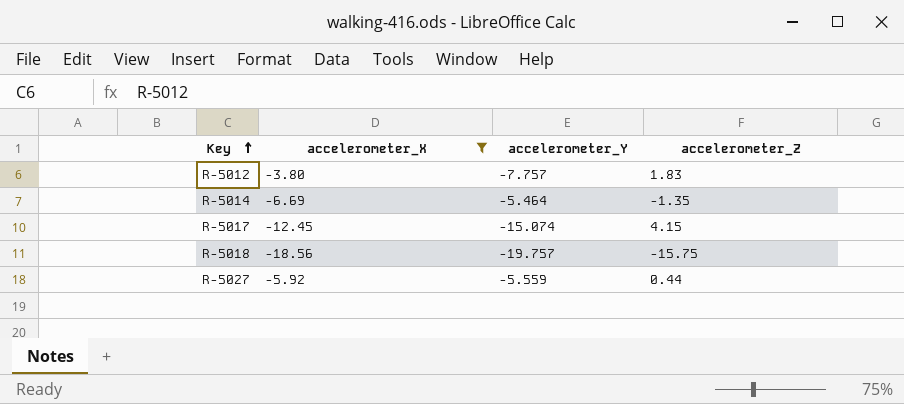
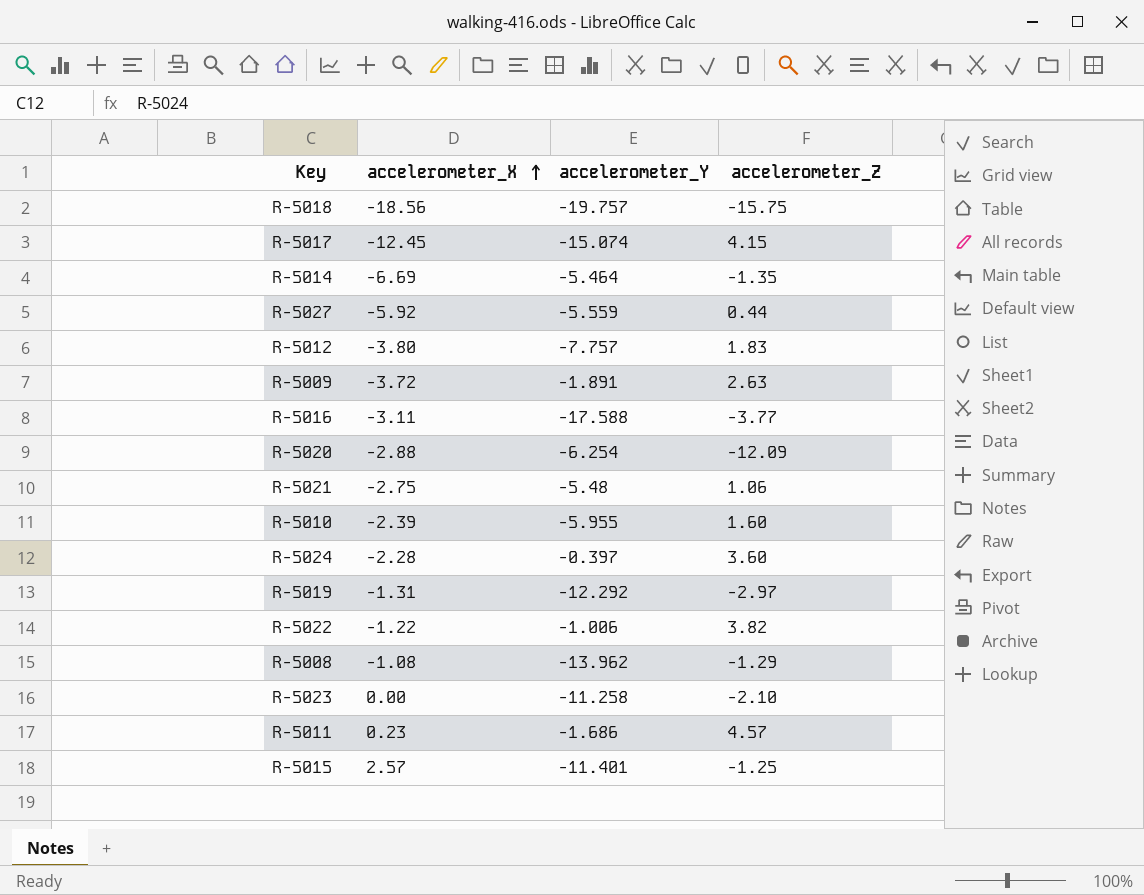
filter: accelerometer_X <= -3.80 -> none
row order: Key ascending -> accelerometer_X ascending

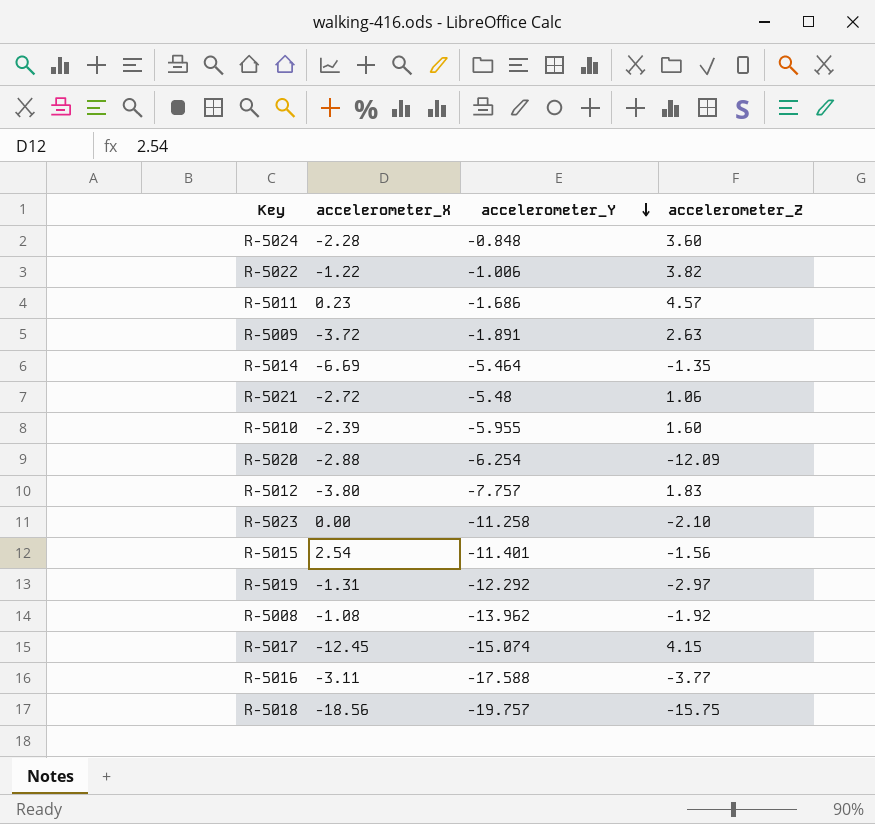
row order: accelerometer_X ascending -> accelerometer_Y descending
row R-5027: -5.92 | -5.559 | 0.44 -> none
R-5024 | accelerometer_Y: -0.397 -> -0.848
R-5021 | accelerometer_X: -2.75 -> -2.72
R-5015 | accelerometer_X: 2.57 -> 2.54
R-5015 | accelerometer_Z: -1.25 -> -1.56
R-5008 | accelerometer_Z: -1.29 -> -1.92

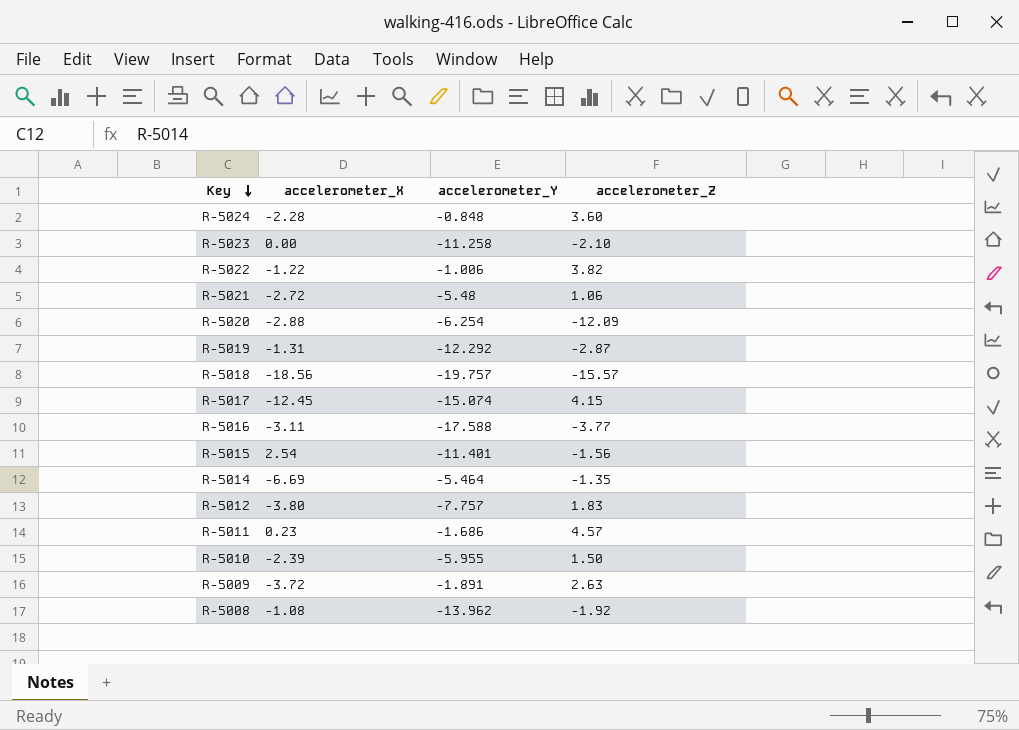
row order: accelerometer_Y descending -> Key descending
R-5019 | accelerometer_Z: -2.97 -> -2.87
R-5018 | accelerometer_Z: -15.75 -> -15.57
R-5010 | accelerometer_Z: 1.60 -> 1.50

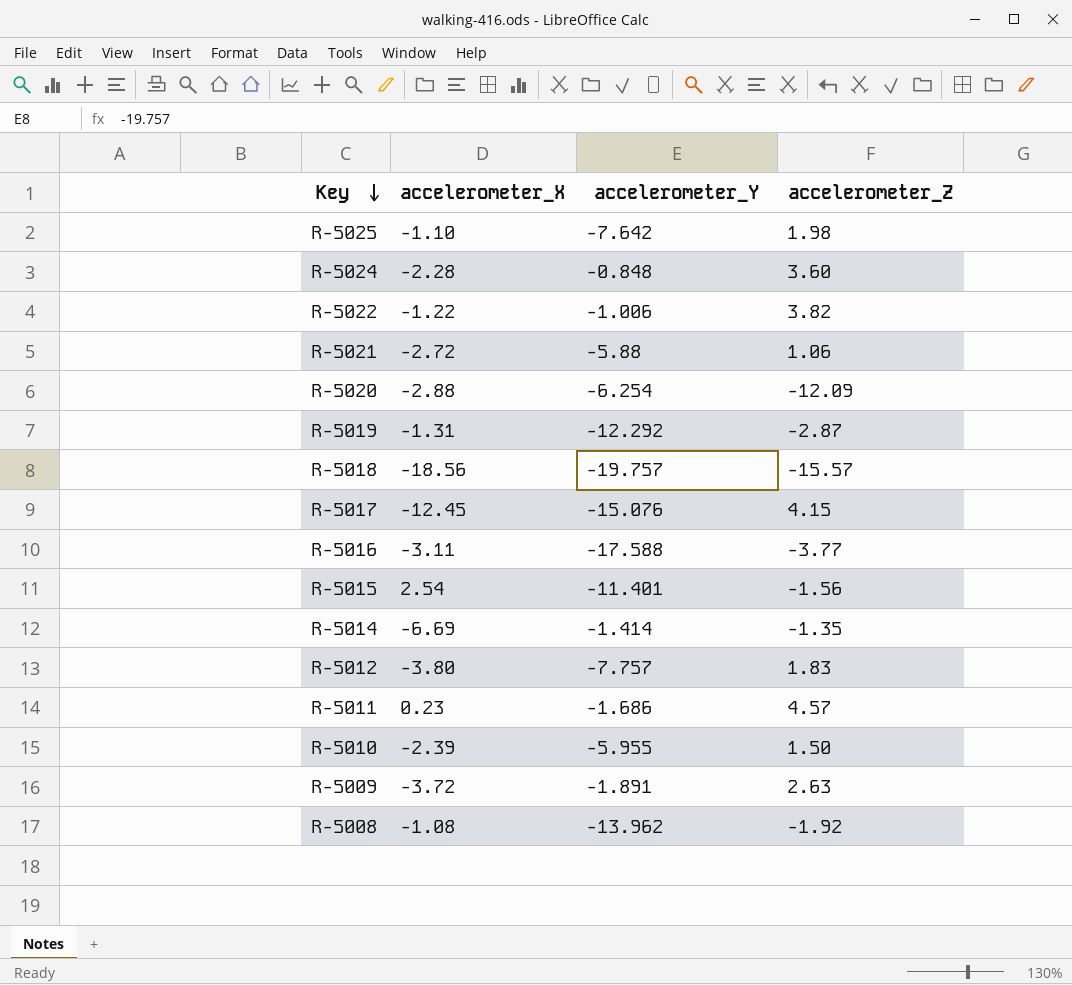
row R-5023: 0.00 | -11.258 | -2.10 -> none
row R-5025: none -> -1.10 | -7.642 | 1.98
R-5021 | accelerometer_Y: -5.48 -> -5.88
R-5017 | accelerometer_Y: -15.074 -> -15.076
R-5014 | accelerometer_Y: -5.464 -> -1.414

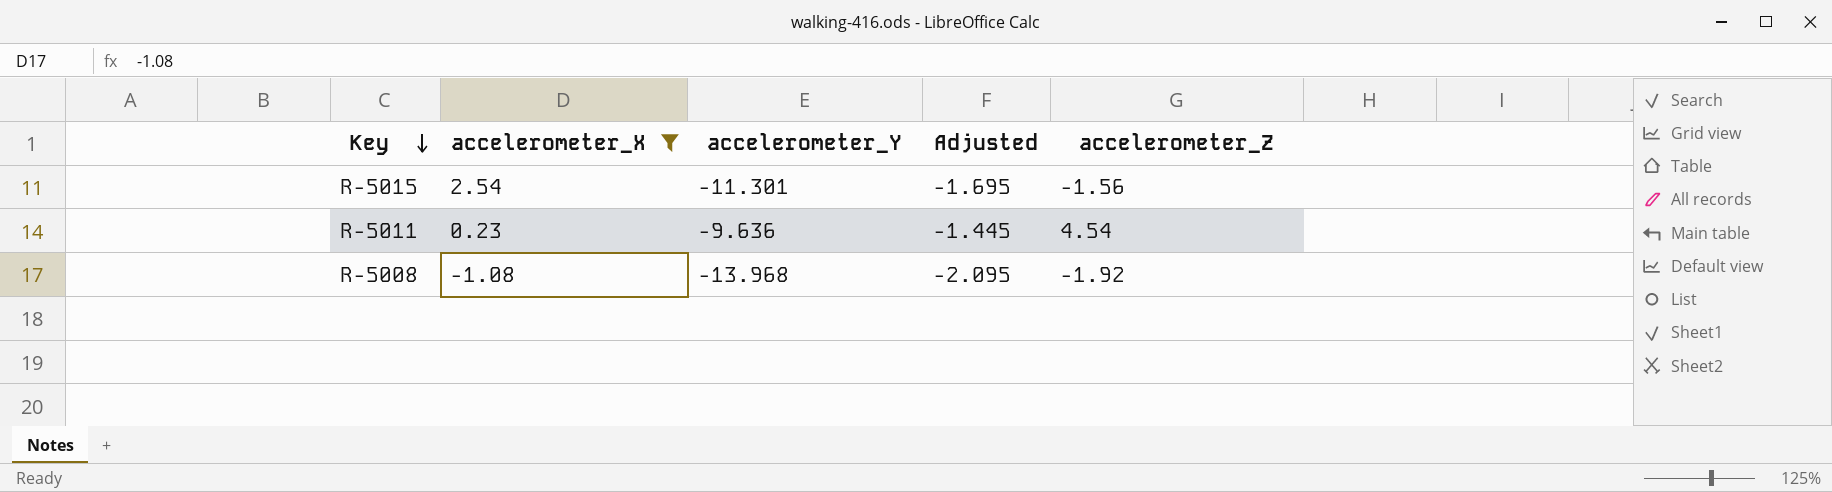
filter: none -> accelerometer_X >= -1.08
column Adjusted | formula: none -> [accelerometer_Y] * 0.15
R-5015 | accelerometer_Y: -11.401 -> -11.301
R-5011 | accelerometer_Y: -1.686 -> -9.636
R-5011 | accelerometer_Z: 4.57 -> 4.54
R-5008 | accelerometer_Y: -13.962 -> -13.968

